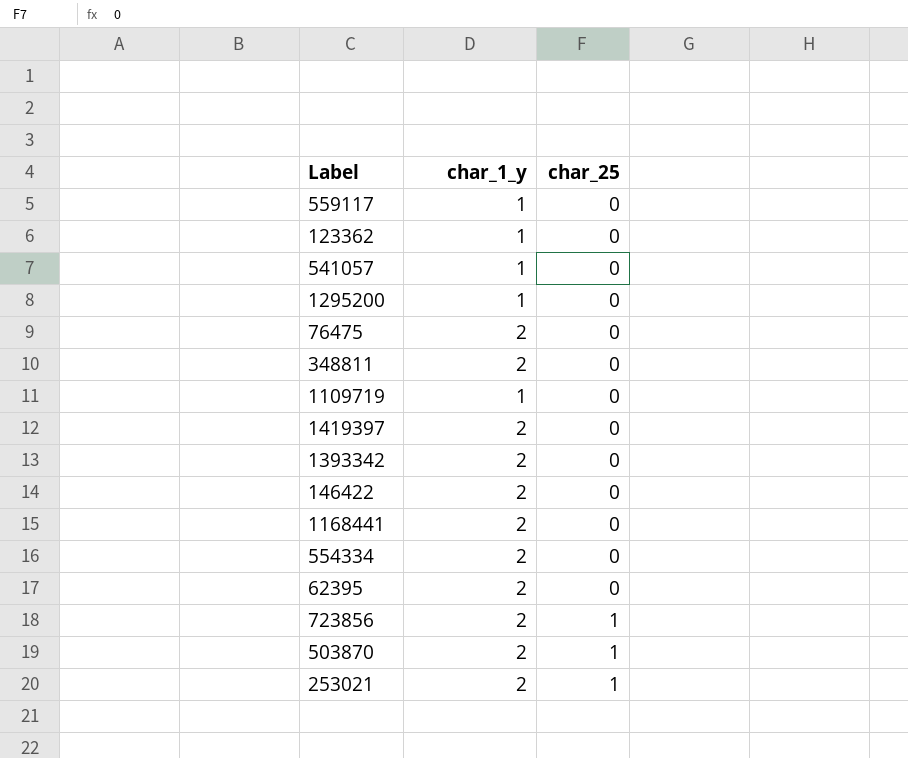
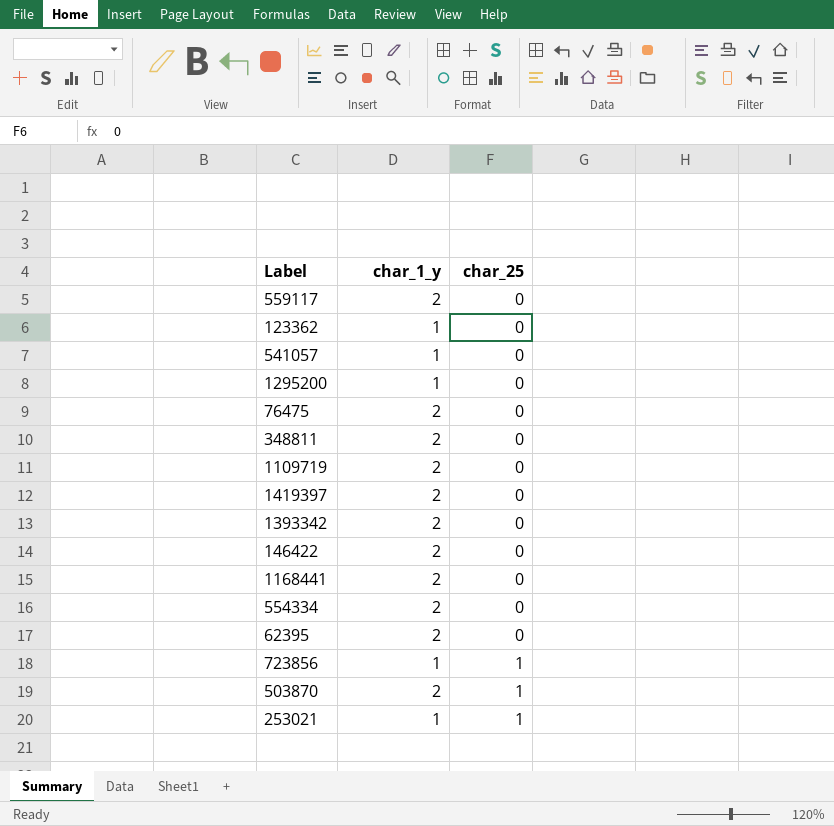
559117 | char_1_y: 1 -> 2
1109719 | char_1_y: 1 -> 2
723856 | char_1_y: 2 -> 1
253021 | char_1_y: 2 -> 1

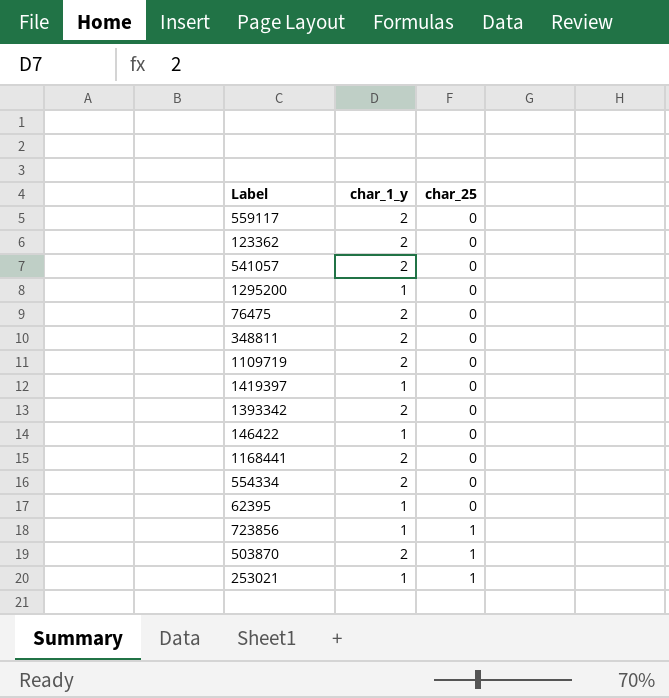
123362 | char_1_y: 1 -> 2
541057 | char_1_y: 1 -> 2
1419397 | char_1_y: 2 -> 1
146422 | char_1_y: 2 -> 1
62395 | char_1_y: 2 -> 1

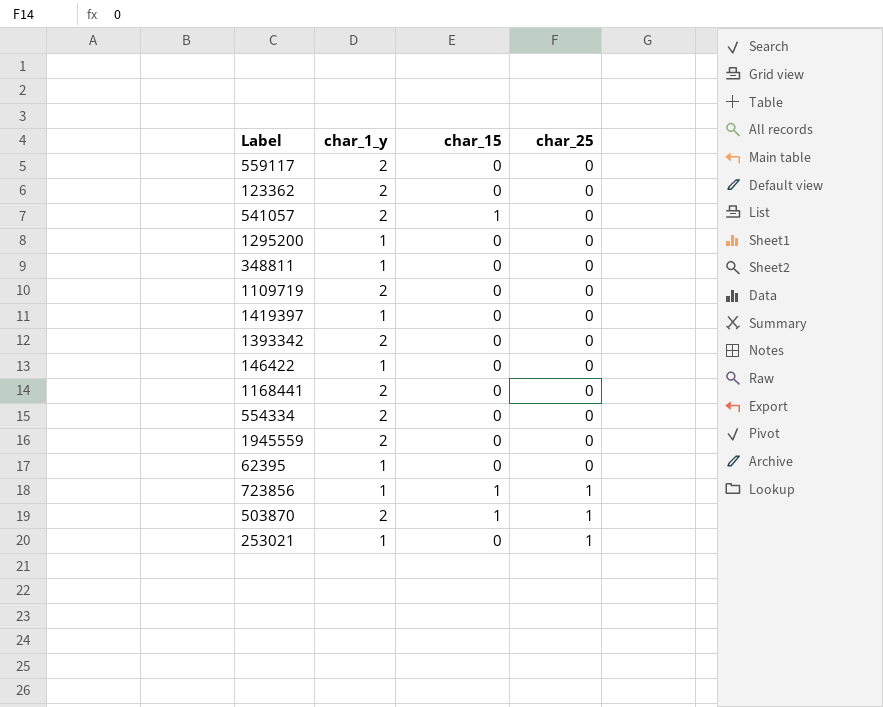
column char_15 | position: none -> 3
row 76475: 2 | 0 -> none
348811 | char_1_y: 2 -> 1
row 1945559: none -> 2 | 0 | 0

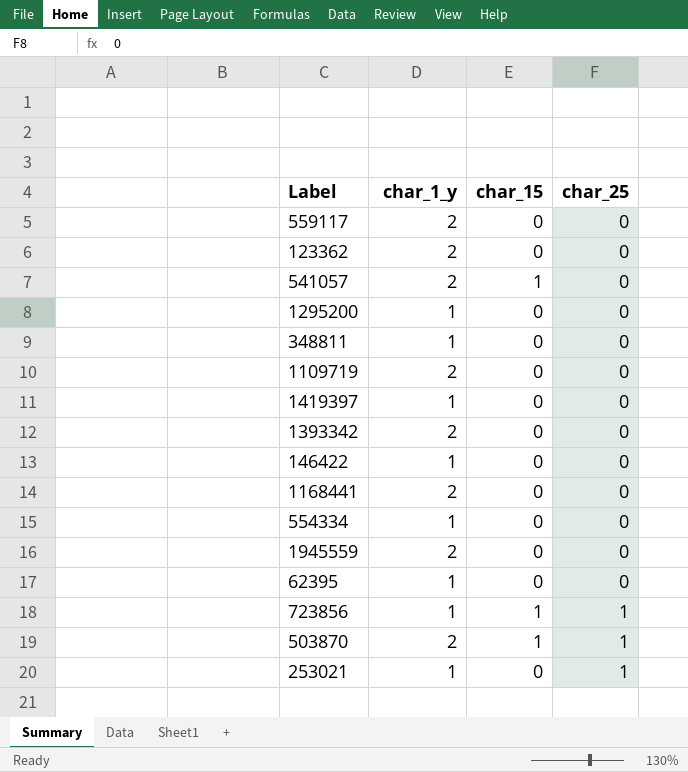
554334 | char_1_y: 2 -> 1

